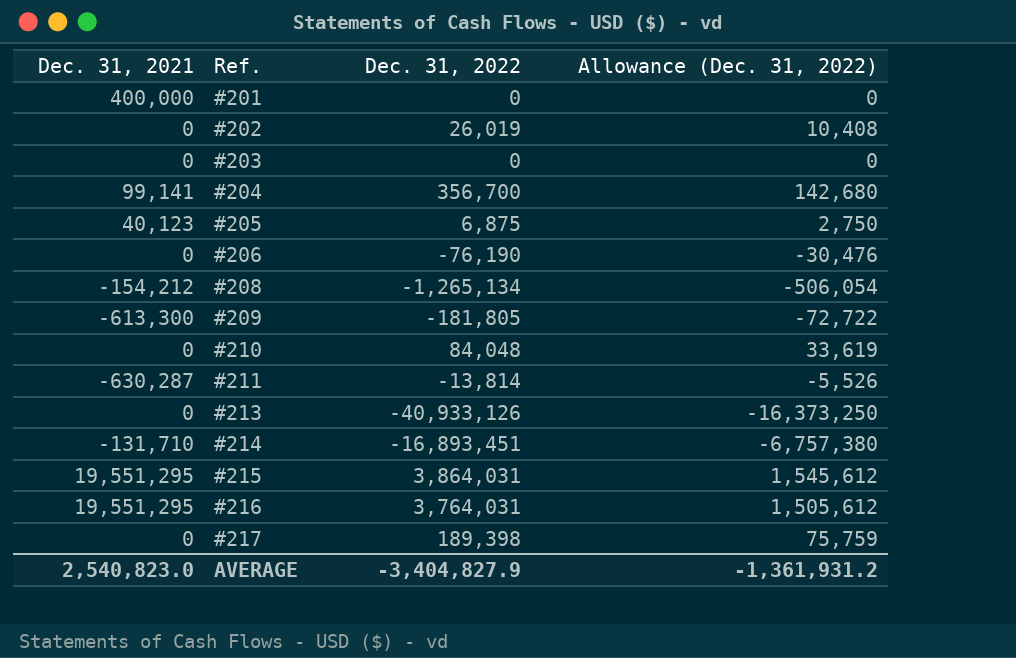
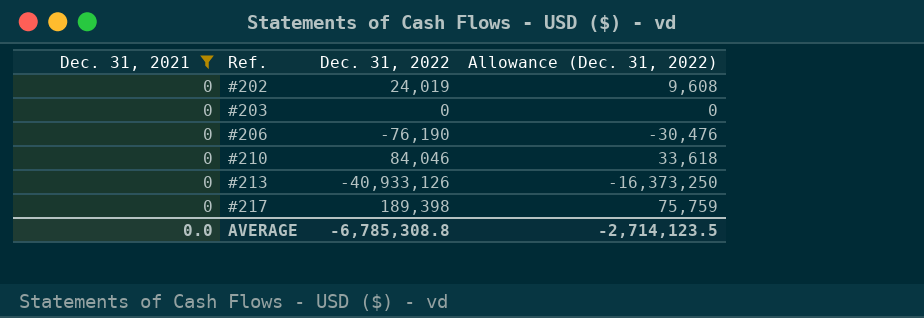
filter: none -> Dec. 31, 2021 = 0
#202 | Dec. 31, 2022: 26,019 -> 24,019
#202 | Allowance (Dec. 31, 2022): 10,408 -> 9,608
#210 | Dec. 31, 2022: 84,048 -> 84,046
#210 | Allowance (Dec. 31, 2022): 33,619 -> 33,618
AVERAGE | Dec. 31, 2021: 2,540,823.0 -> 0.0
AVERAGE | Dec. 31, 2022: -3,404,827.9 -> -6,785,308.8
AVERAGE | Allowance (Dec. 31, 2022): -1,361,931.2 -> -2,714,123.5

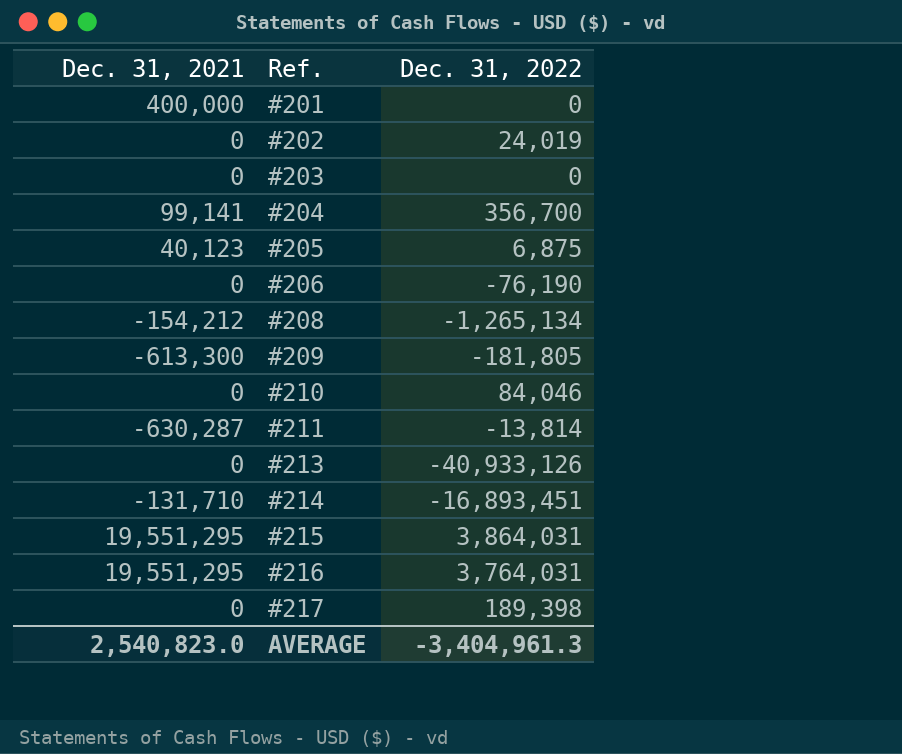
filter: Dec. 31, 2021 = 0 -> none
column Allowance (Dec. 31, 2022) | formula: [Dec. 31, 2022] * 0.4 -> none
AVERAGE | Dec. 31, 2021: 0.0 -> 2,540,823.0
AVERAGE | Dec. 31, 2022: -6,785,308.8 -> -3,404,961.3

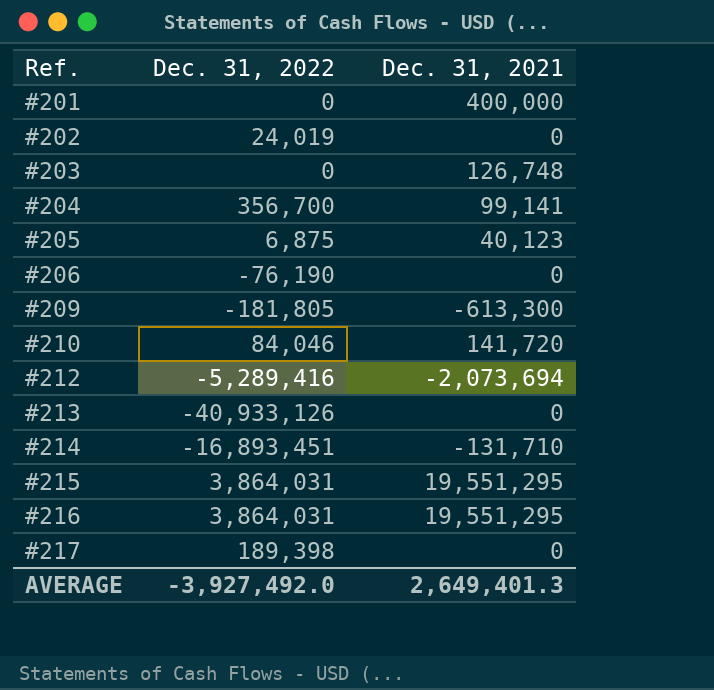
column Dec. 31, 2021 | position: 1 -> 3
row #208: -154,212 | -1,265,134 -> none
row #211: -630,287 | -13,814 -> none
#203 | Dec. 31, 2021: 0 -> 126,748
#210 | Dec. 31, 2021: 0 -> 141,720
row #212: none -> -5,289,416 | -2,073,694
#216 | Dec. 31, 2022: 3,764,031 -> 3,864,031
AVERAGE | Dec. 31, 2022: -3,404,961.3 -> -3,927,492.0
AVERAGE | Dec. 31, 2021: 2,540,823.0 -> 2,649,401.3

